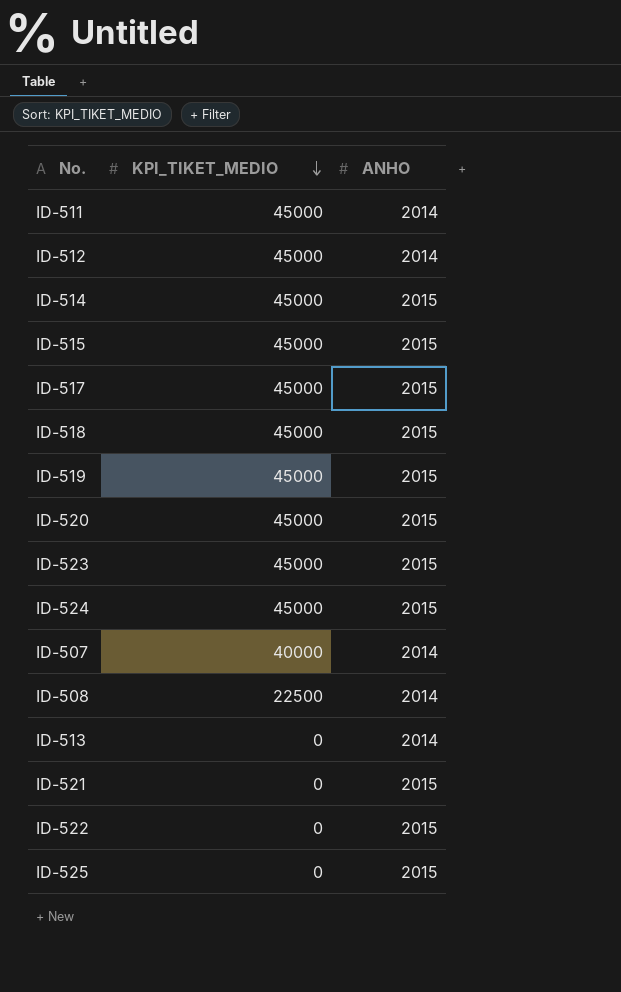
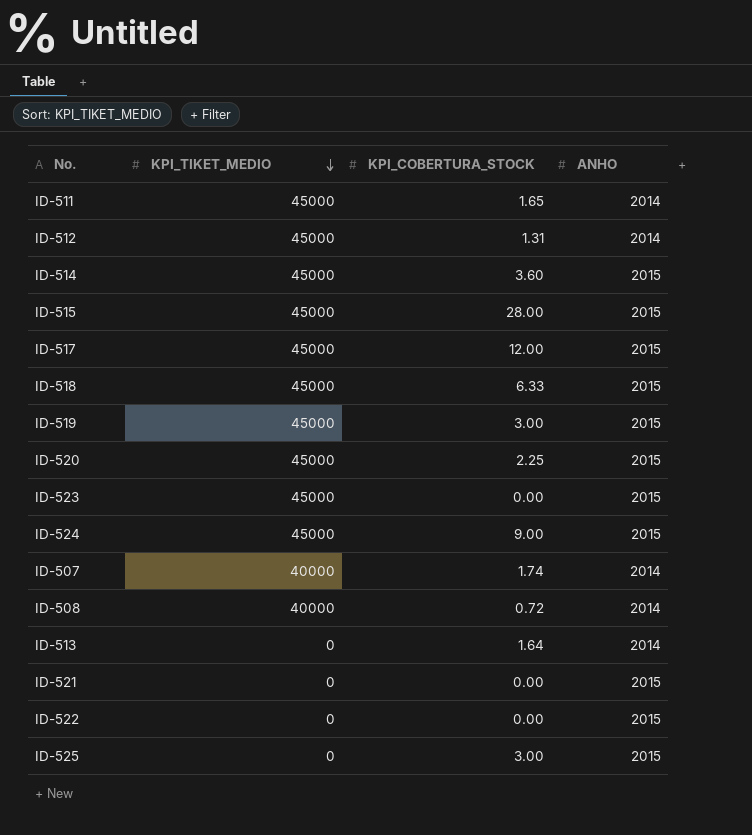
column KPI_COBERTURA_STOCK | position: none -> 3
ID-508 | KPI_TIKET_MEDIO: 22500 -> 40000

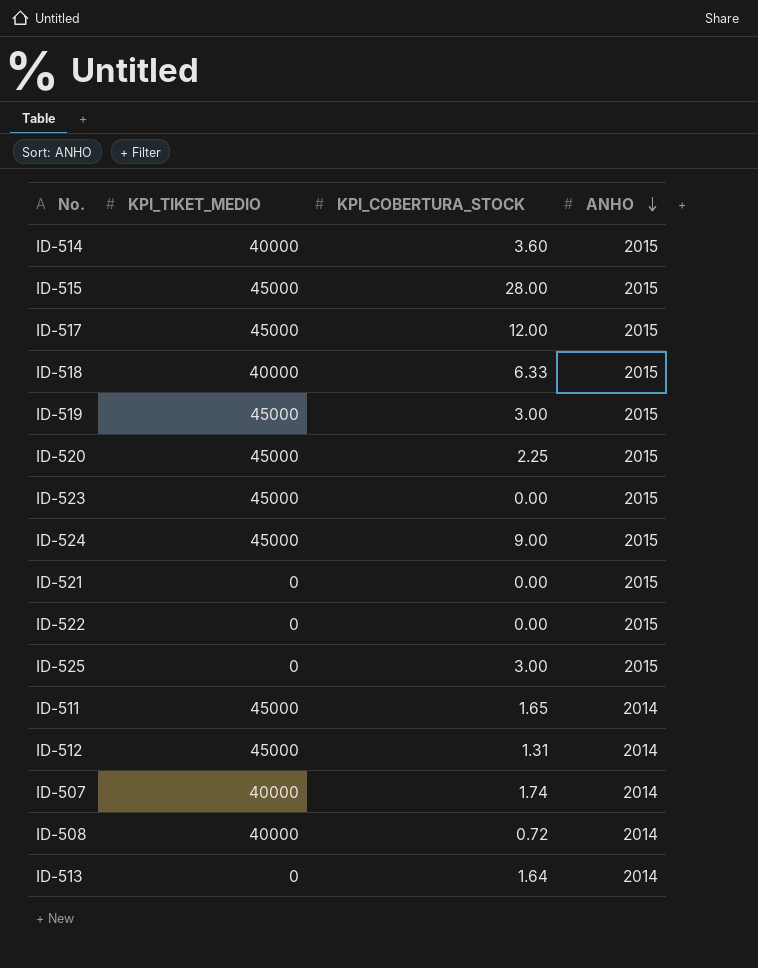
row order: KPI_TIKET_MEDIO descending -> ANHO descending
ID-514 | KPI_TIKET_MEDIO: 45000 -> 40000
ID-518 | KPI_TIKET_MEDIO: 45000 -> 40000

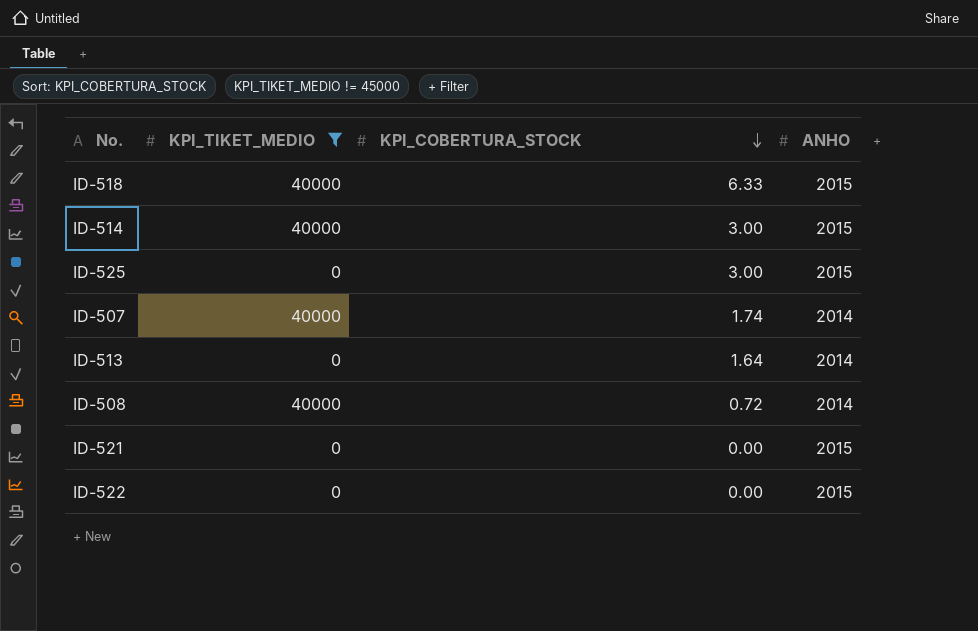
filter: none -> KPI_TIKET_MEDIO != 45000
row order: ANHO descending -> KPI_COBERTURA_STOCK descending
ID-514 | KPI_COBERTURA_STOCK: 3.60 -> 3.00

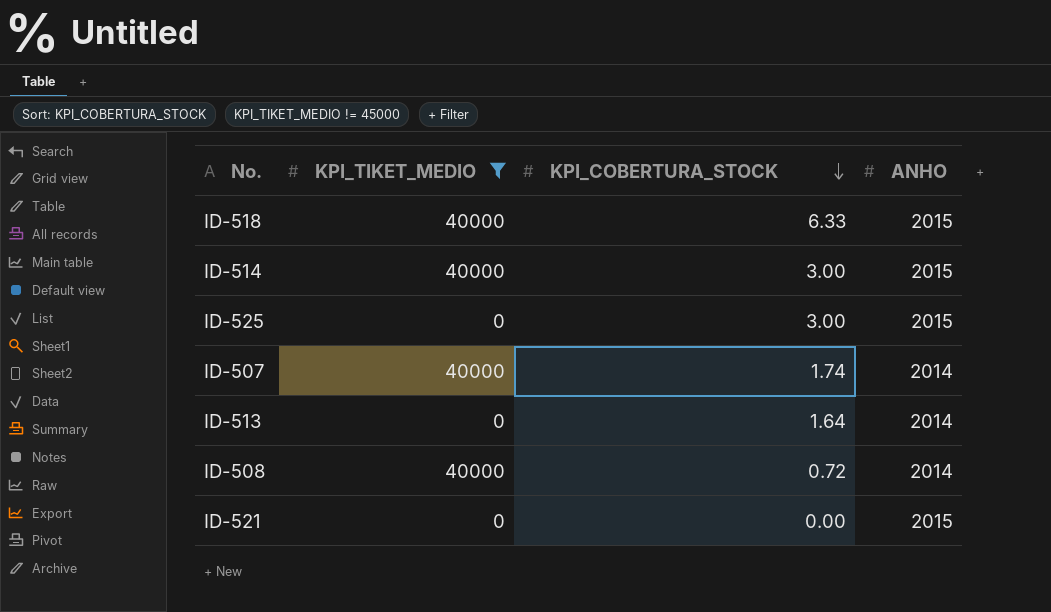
row ID-522: 0 | 0.00 | 2015 -> none

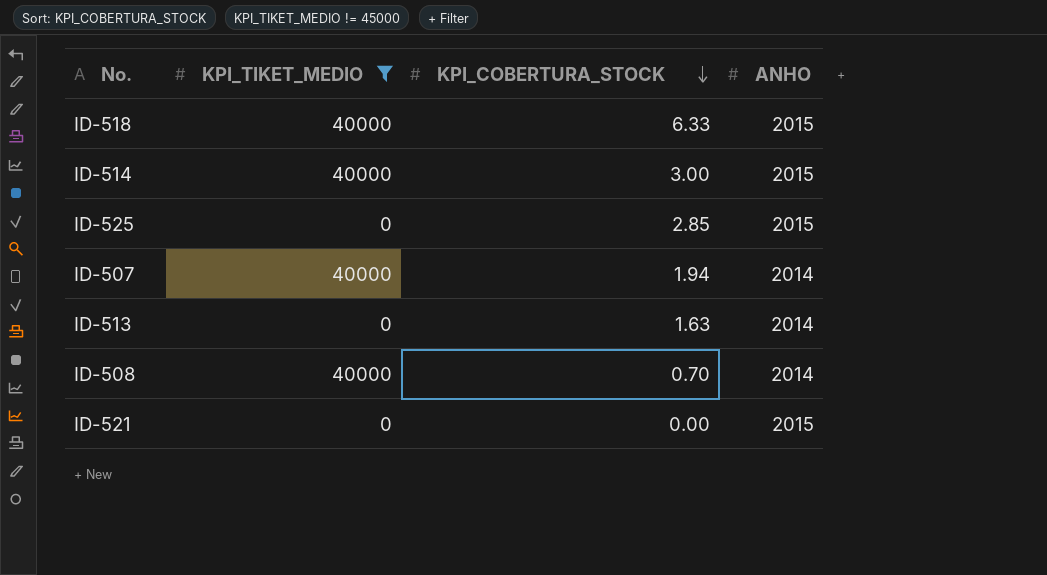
ID-525 | KPI_COBERTURA_STOCK: 3.00 -> 2.85
ID-507 | KPI_COBERTURA_STOCK: 1.74 -> 1.94
ID-513 | KPI_COBERTURA_STOCK: 1.64 -> 1.63
ID-508 | KPI_COBERTURA_STOCK: 0.72 -> 0.70

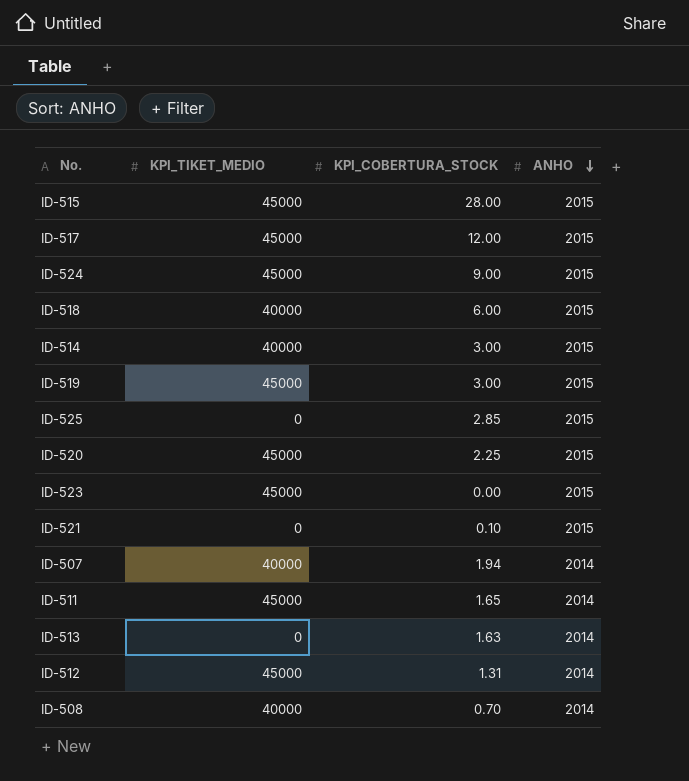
filter: KPI_TIKET_MEDIO != 45000 -> none
row order: KPI_COBERTURA_STOCK descending -> ANHO descending
ID-518 | KPI_COBERTURA_STOCK: 6.33 -> 6.00
ID-521 | KPI_COBERTURA_STOCK: 0.00 -> 0.10

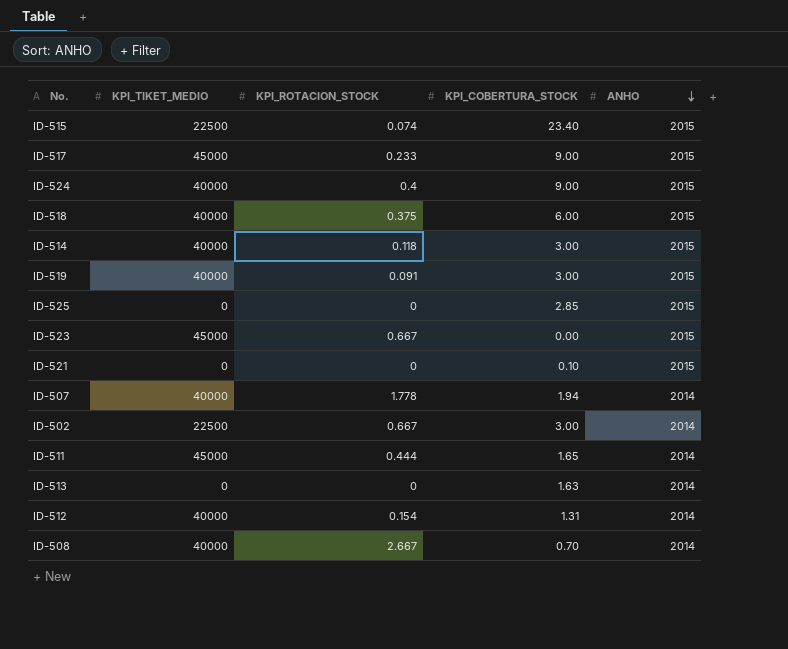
column KPI_ROTACION_STOCK | position: none -> 3
row ID-520: 45000 | 2.25 | 2015 -> none
ID-515 | KPI_TIKET_MEDIO: 45000 -> 22500
ID-515 | KPI_COBERTURA_STOCK: 28.00 -> 23.40
ID-517 | KPI_COBERTURA_STOCK: 12.00 -> 9.00
ID-524 | KPI_TIKET_MEDIO: 45000 -> 40000
ID-519 | KPI_TIKET_MEDIO: 45000 -> 40000
row ID-502: none -> 22500 | 0.667 | 3.00 | 2014
ID-512 | KPI_TIKET_MEDIO: 45000 -> 40000

